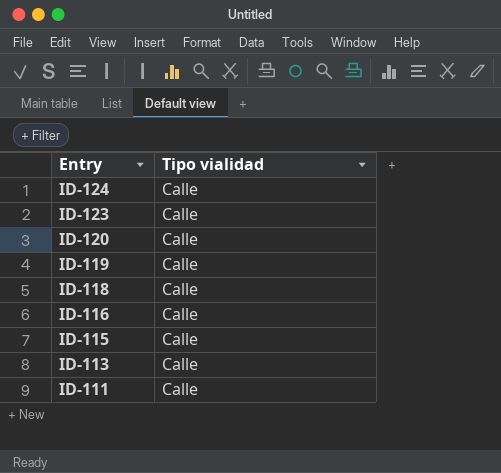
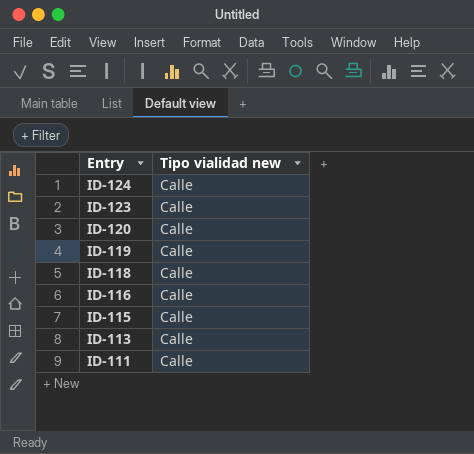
column name: Tipo vialidad -> Tipo vialidad new

